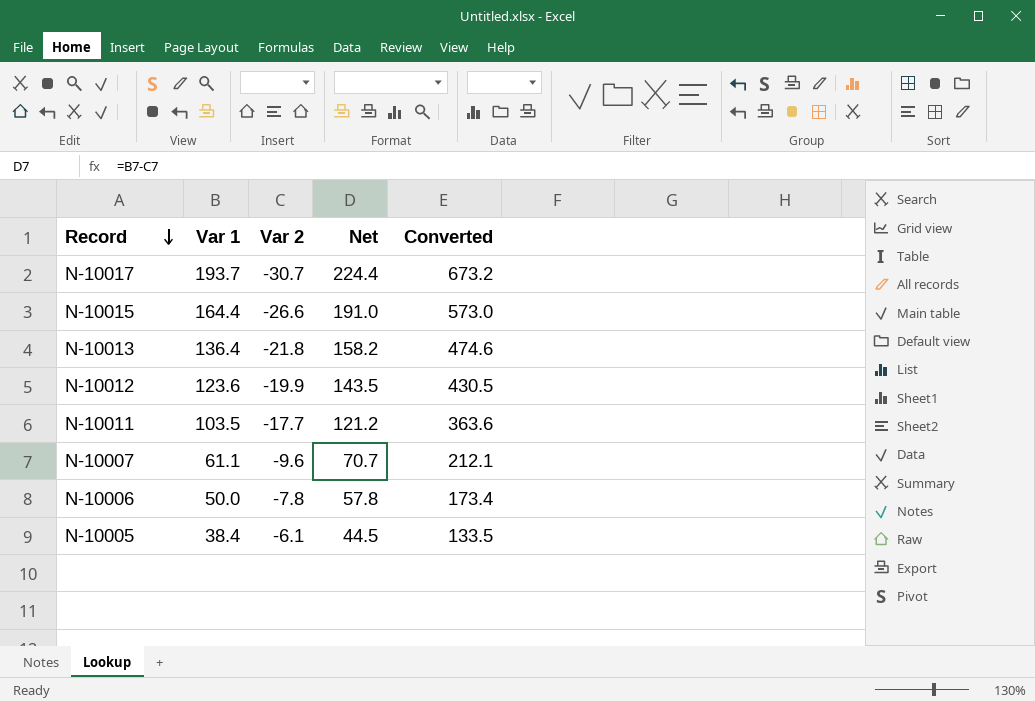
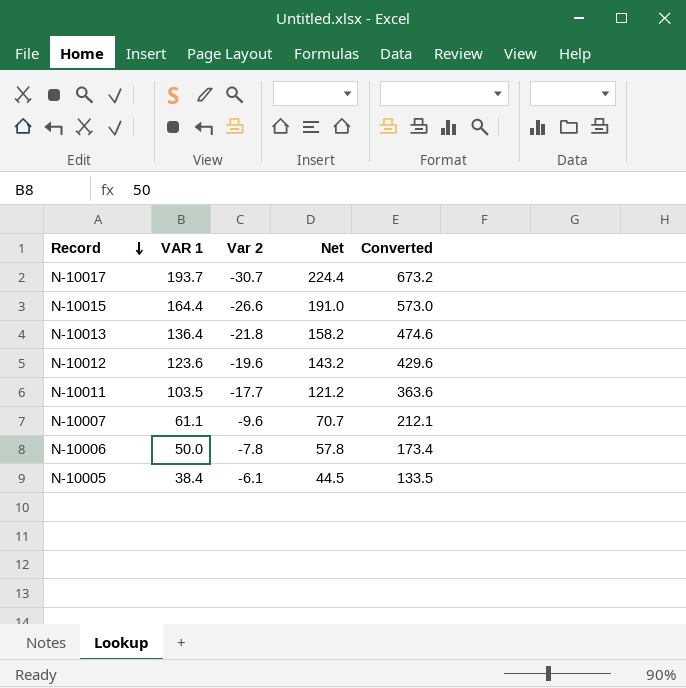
column name: Var 1 -> VAR 1
N-10012 | Var 2: -19.9 -> -19.6
N-10012 | Net: 143.5 -> 143.2
N-10012 | Converted: 430.5 -> 429.6

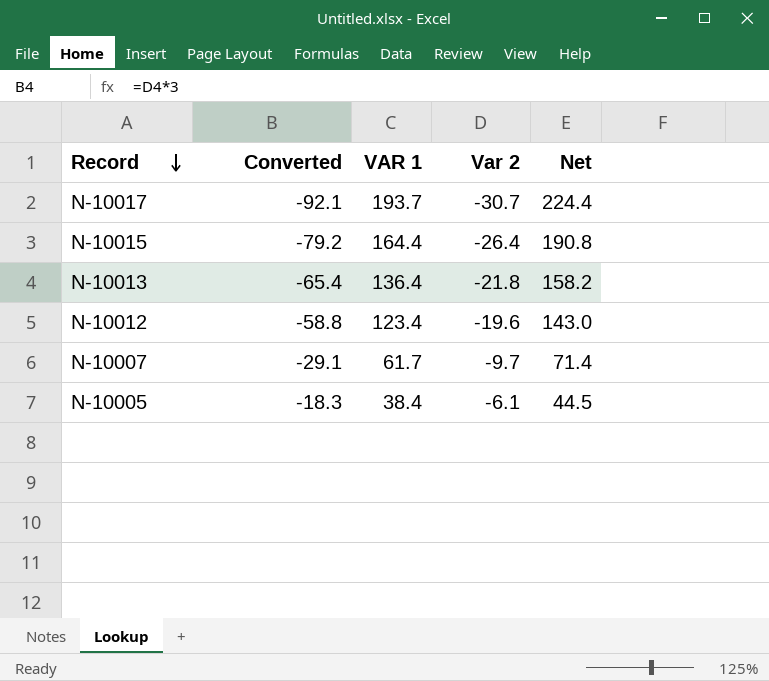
column Converted | formula: [Net] * 3 -> [Var 2] * 3
column Converted | position: 5 -> 2
row N-10011: 103.5 | -17.7 | 121.2 | 363.6 -> none
row N-10006: 50.0 | -7.8 | 57.8 | 173.4 -> none
N-10015 | Var 2: -26.6 -> -26.4
N-10015 | Net: 191.0 -> 190.8
N-10012 | VAR 1: 123.6 -> 123.4
N-10012 | Net: 143.2 -> 143.0
N-10007 | VAR 1: 61.1 -> 61.7
N-10007 | Var 2: -9.6 -> -9.7
N-10007 | Net: 70.7 -> 71.4

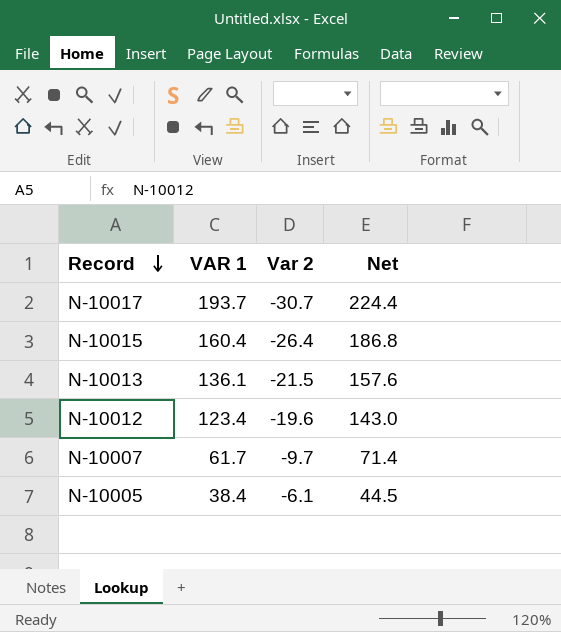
column Converted | formula: [Var 2] * 3 -> none
N-10015 | VAR 1: 164.4 -> 160.4
N-10015 | Net: 190.8 -> 186.8
N-10013 | VAR 1: 136.4 -> 136.1
N-10013 | Var 2: -21.8 -> -21.5
N-10013 | Net: 158.2 -> 157.6

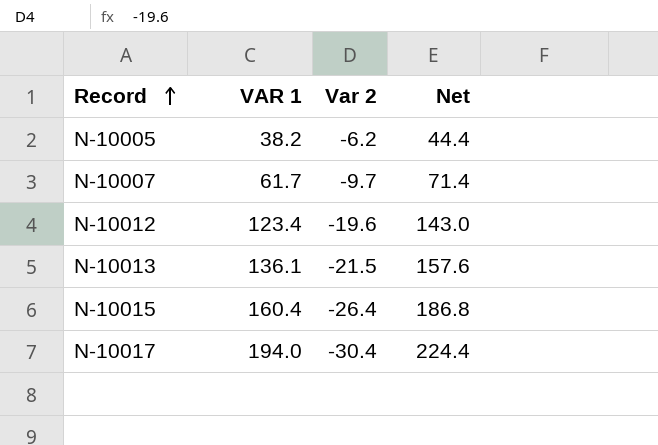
row order: Record descending -> Record ascending
N-10005 | VAR 1: 38.4 -> 38.2
N-10005 | Var 2: -6.1 -> -6.2
N-10005 | Net: 44.5 -> 44.4
N-10017 | VAR 1: 193.7 -> 194.0
N-10017 | Var 2: -30.7 -> -30.4

